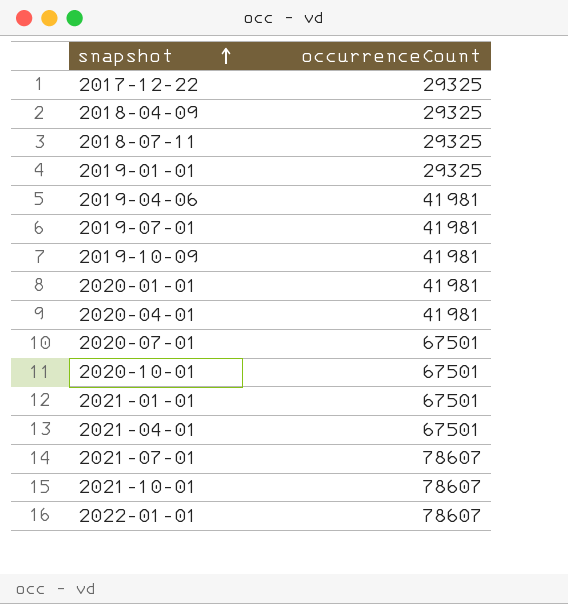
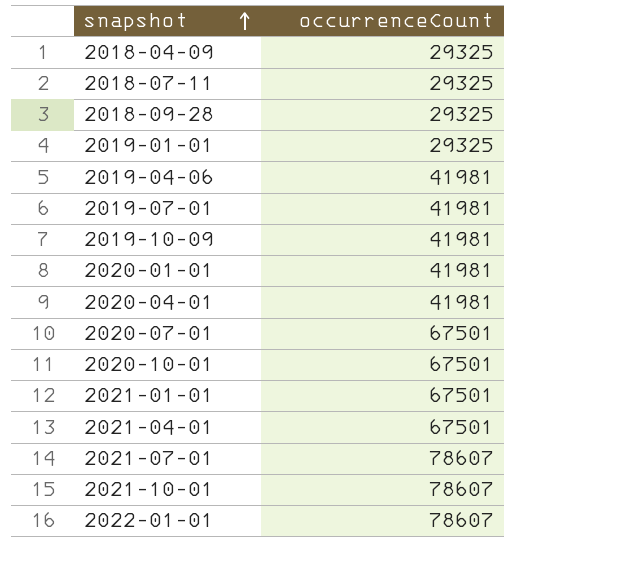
row 2017-12-22: 29325 -> none
row 2018-09-28: none -> 29325

